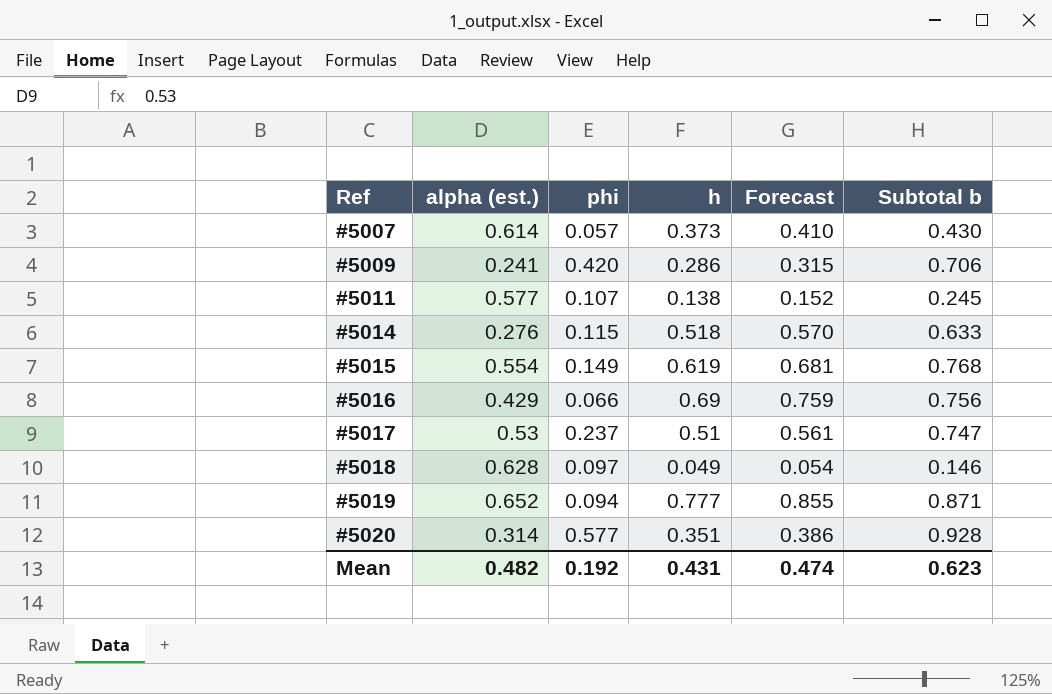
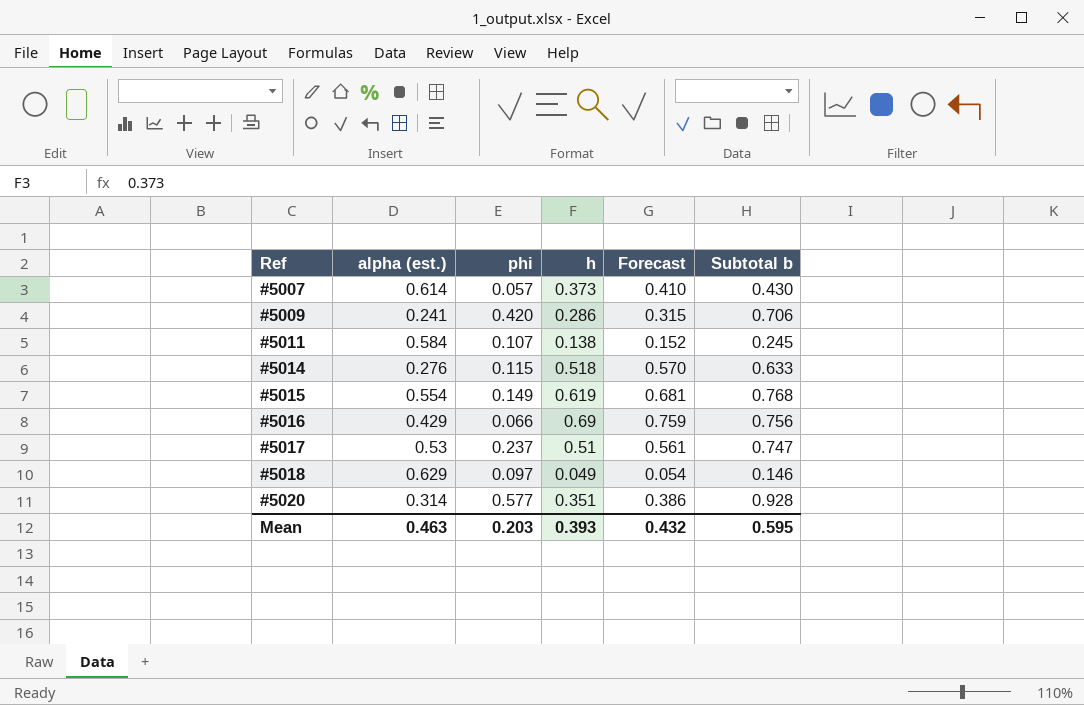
row #5019: 0.652 | 0.094 | 0.777 | 0.855 | 0.871 -> none
#5011 | alpha (est.): 0.577 -> 0.584
#5018 | alpha (est.): 0.628 -> 0.629
Mean | alpha (est.): 0.482 -> 0.463
Mean | phi: 0.192 -> 0.203
Mean | h: 0.431 -> 0.393
Mean | Forecast: 0.474 -> 0.432
Mean | Subtotal b: 0.623 -> 0.595

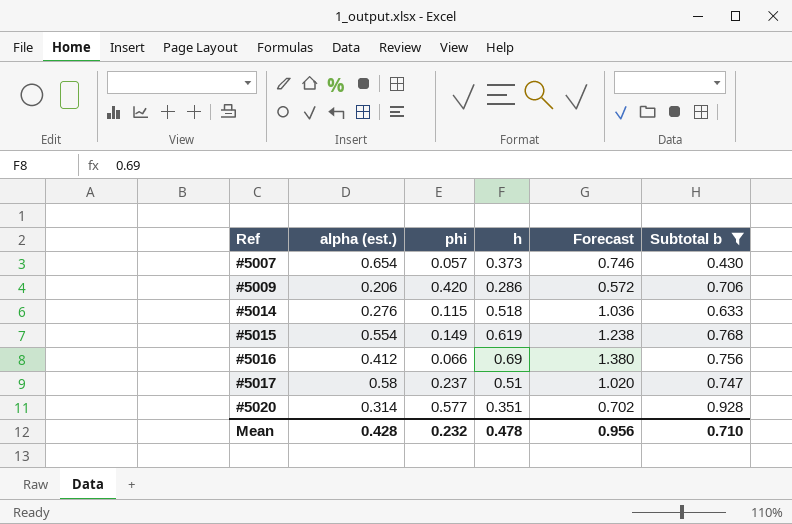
filter: none -> Subtotal b >= 0.430
column Forecast | formula: [h] * 1.1 -> [h] * 2
#5007 | alpha (est.): 0.614 -> 0.654
#5009 | alpha (est.): 0.241 -> 0.206
#5016 | alpha (est.): 0.429 -> 0.412
#5017 | alpha (est.): 0.53 -> 0.58
Mean | alpha (est.): 0.463 -> 0.428
Mean | phi: 0.203 -> 0.232
Mean | h: 0.393 -> 0.478
Mean | Forecast: 0.432 -> 0.956
Mean | Subtotal b: 0.595 -> 0.710

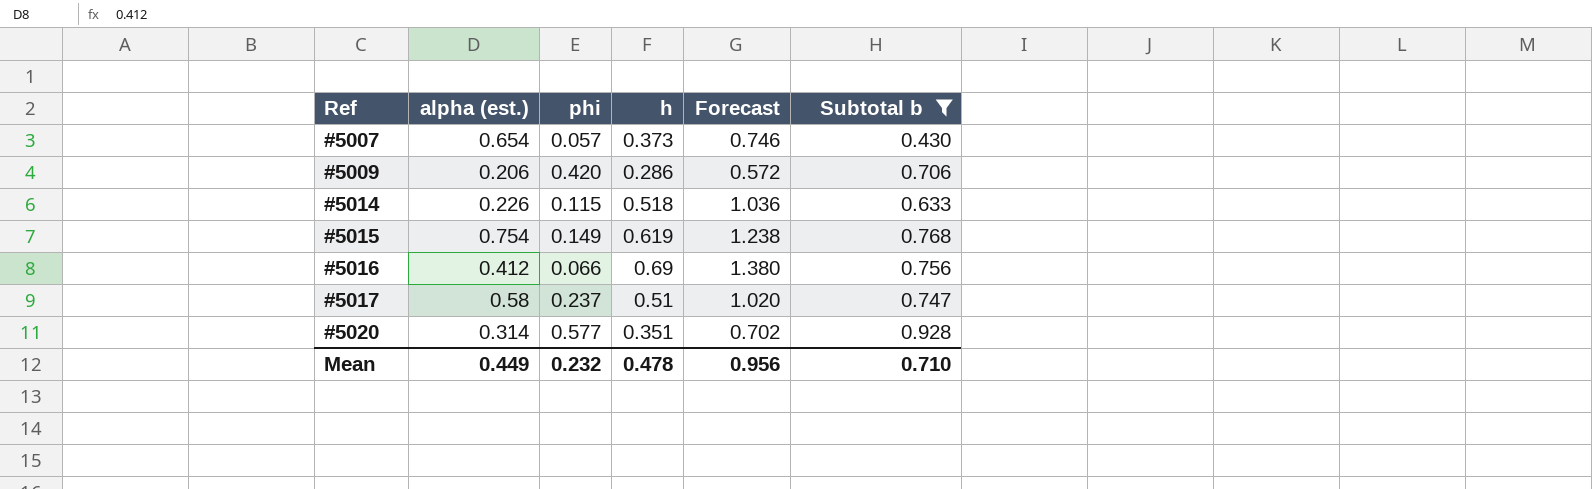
#5014 | alpha (est.): 0.276 -> 0.226
#5015 | alpha (est.): 0.554 -> 0.754
Mean | alpha (est.): 0.428 -> 0.449

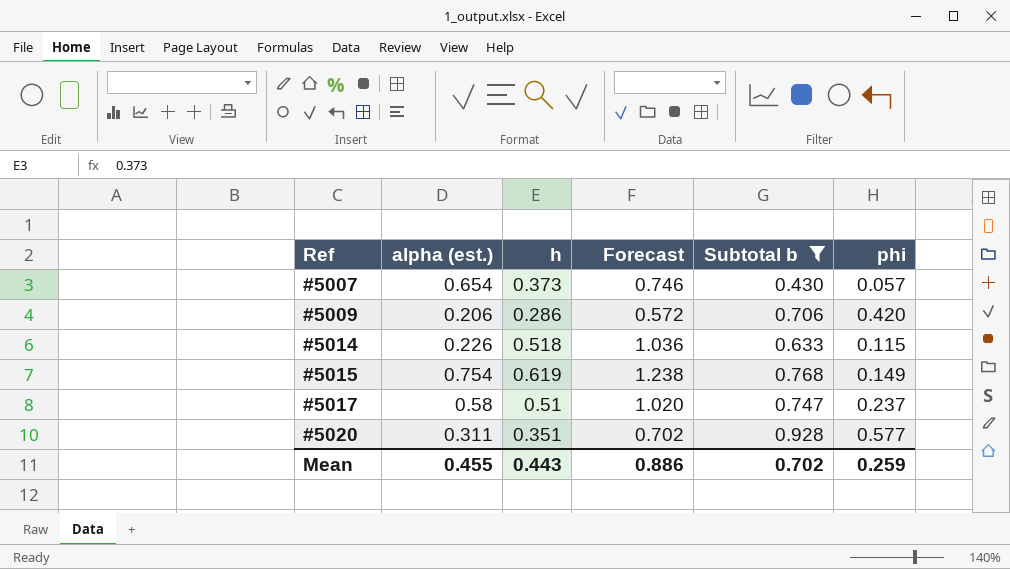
column phi | position: 3 -> 6
row #5016: 0.412 | 0.066 | 0.69 | 1.380 | 0.756 -> none
#5020 | alpha (est.): 0.314 -> 0.311
Mean | alpha (est.): 0.449 -> 0.455
Mean | h: 0.478 -> 0.443
Mean | Forecast: 0.956 -> 0.886
Mean | Subtotal b: 0.710 -> 0.702
Mean | phi: 0.232 -> 0.259

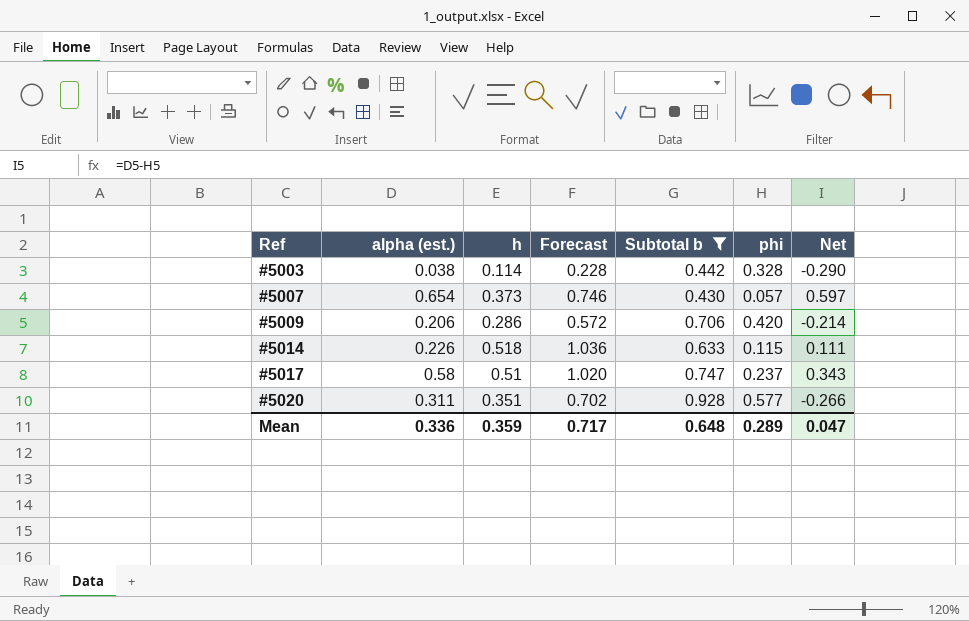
column Net | formula: none -> [alpha (est.)] - [phi]
row #5015: 0.754 | 0.619 | 1.238 | 0.768 | 0.149 -> none
row #5003: none -> 0.038 | 0.114 | 0.228 | 0.442 | 0.328 | -0.290
Mean | alpha (est.): 0.455 -> 0.336
Mean | h: 0.443 -> 0.359
Mean | Forecast: 0.886 -> 0.717
Mean | Subtotal b: 0.702 -> 0.648
Mean | phi: 0.259 -> 0.289

